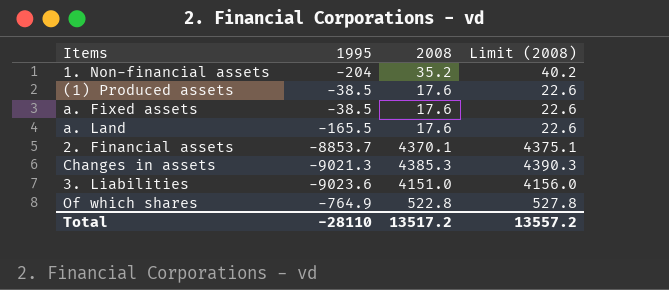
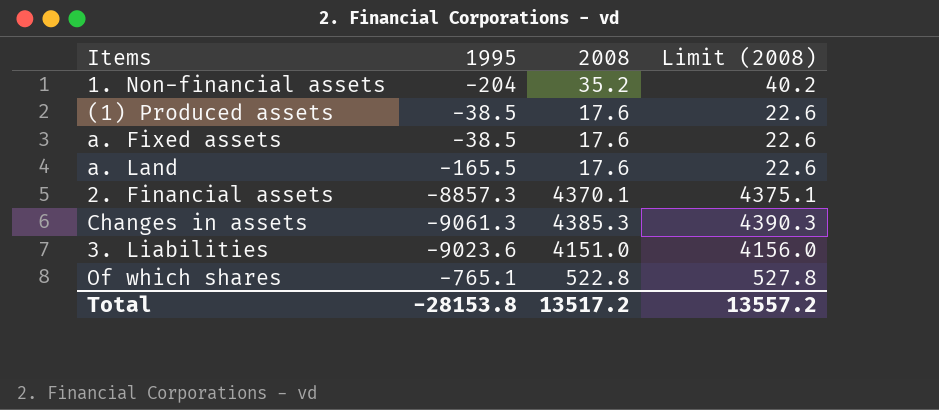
2. Financial assets | 1995: -8853.7 -> -8857.3
Changes in assets | 1995: -9021.3 -> -9061.3
Of which shares | 1995: -764.9 -> -765.1
Total | 1995: -28110 -> -28153.8

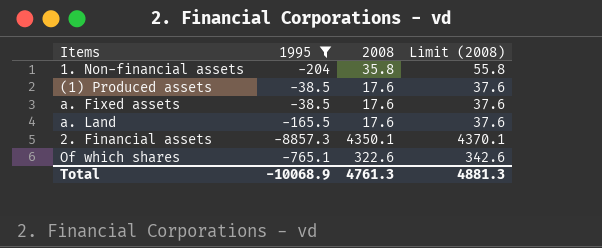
filter: none -> 1995 >= -8857.3
column Limit (2008) | formula: [2008] + 5 -> [2008] + 20
1. Non-financial assets | 2008: 35.2 -> 35.8
2. Financial assets | 2008: 4370.1 -> 4350.1
Of which shares | 2008: 522.8 -> 322.6
Total | 1995: -28153.8 -> -10068.9
Total | 2008: 13517.2 -> 4761.3
Total | Limit (2008): 13557.2 -> 4881.3

